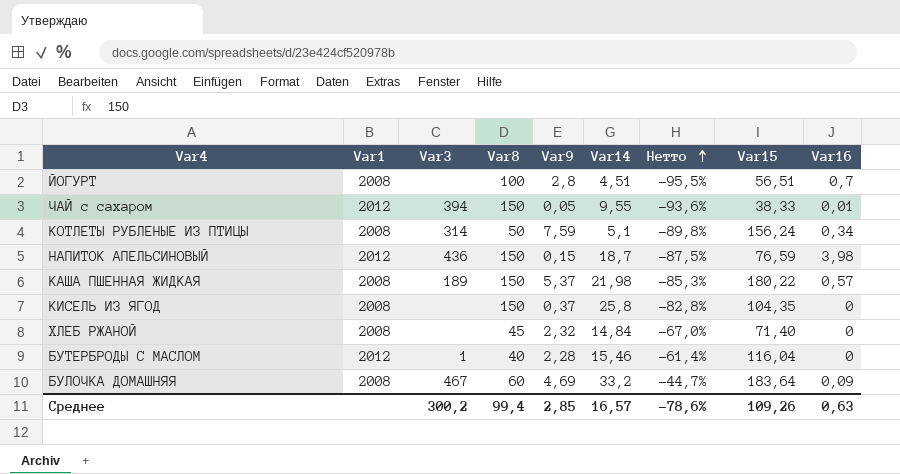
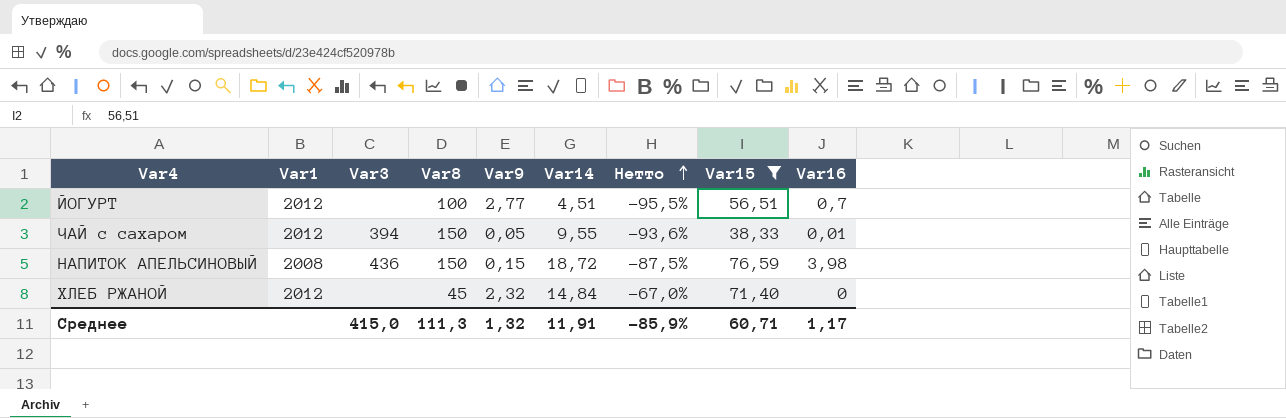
filter: none -> Var15 <= 76,59
ЙОГУРТ | Var1: 2008 -> 2012
ЙОГУРТ | Var9: 2,8 -> 2,77
НАПИТОК АПЕЛЬСИНОВЫЙ | Var1: 2012 -> 2008
НАПИТОК АПЕЛЬСИНОВЫЙ | Var14: 18,7 -> 18,72
ХЛЕБ РЖАНОЙ | Var1: 2008 -> 2012
Среднее | Var3: 300,2 -> 415,0
Среднее | Var8: 99,4 -> 111,3
Среднее | Var9: 2,85 -> 1,32
Среднее | Var14: 16,57 -> 11,91
Среднее | Нетто: -78,6% -> -85,9%
Среднее | Var15: 109,26 -> 60,71
Среднее | Var16: 0,63 -> 1,17

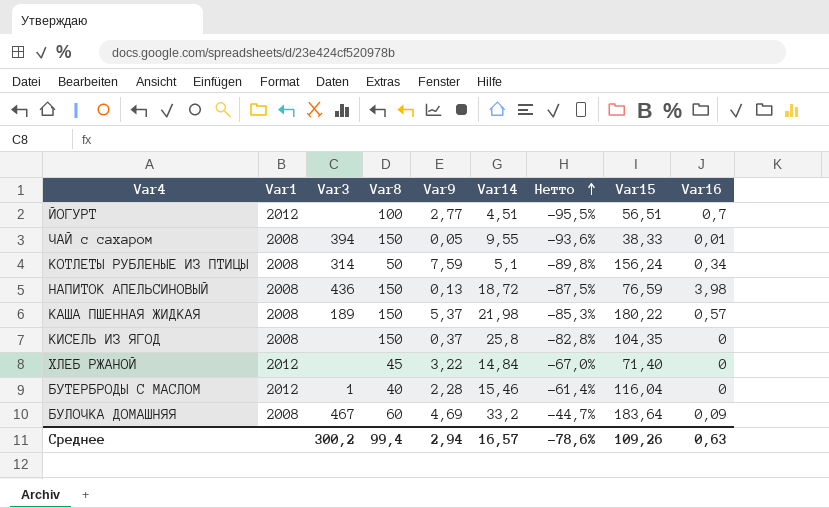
filter: Var15 <= 76,59 -> none
ЧАЙ с сахаром | Var1: 2012 -> 2008
НАПИТОК АПЕЛЬСИНОВЫЙ | Var9: 0,15 -> 0,13
ХЛЕБ РЖАНОЙ | Var9: 2,32 -> 3,22
Среднее | Var3: 415,0 -> 300,2
Среднее | Var8: 111,3 -> 99,4
Среднее | Var9: 1,32 -> 2,94
Среднее | Var14: 11,91 -> 16,57
Среднее | Нетто: -85,9% -> -78,6%
Среднее | Var15: 60,71 -> 109,26
Среднее | Var16: 1,17 -> 0,63

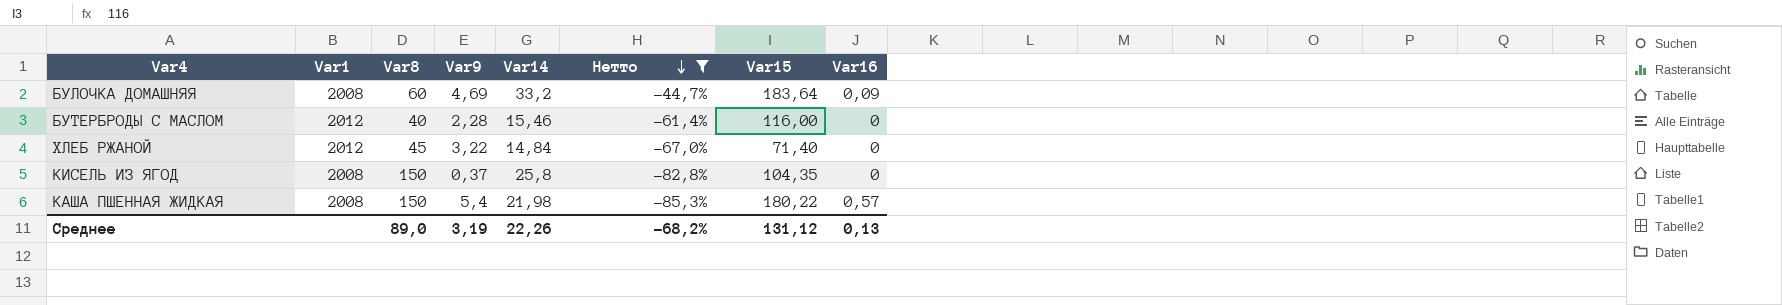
filter: none -> Нетто >= -85,3%
row order: Нетто ascending -> Нетто descending
column Var3 | position: 3 -> none
БУТЕРБРОДЫ С МАСЛОМ | Var15: 116,04 -> 116,00
КАША ПШЕННАЯ ЖИДКАЯ | Var9: 5,37 -> 5,4
Среднее | Var8: 99,4 -> 89,0
Среднее | Var9: 2,94 -> 3,19
Среднее | Var14: 16,57 -> 22,26
Среднее | Нетто: -78,6% -> -68,2%
Среднее | Var15: 109,26 -> 131,12
Среднее | Var16: 0,63 -> 0,13

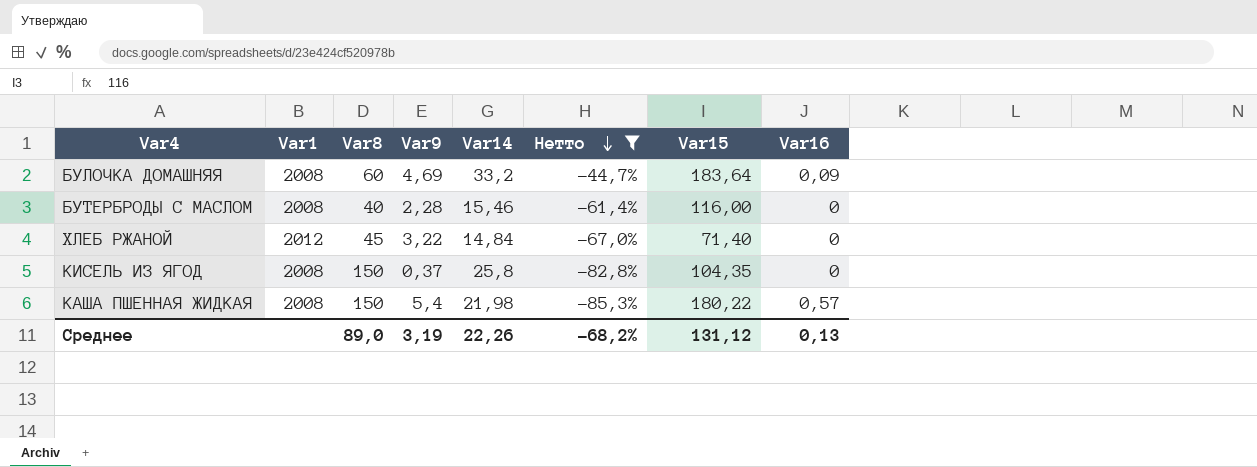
БУТЕРБРОДЫ С МАСЛОМ | Var1: 2012 -> 2008

